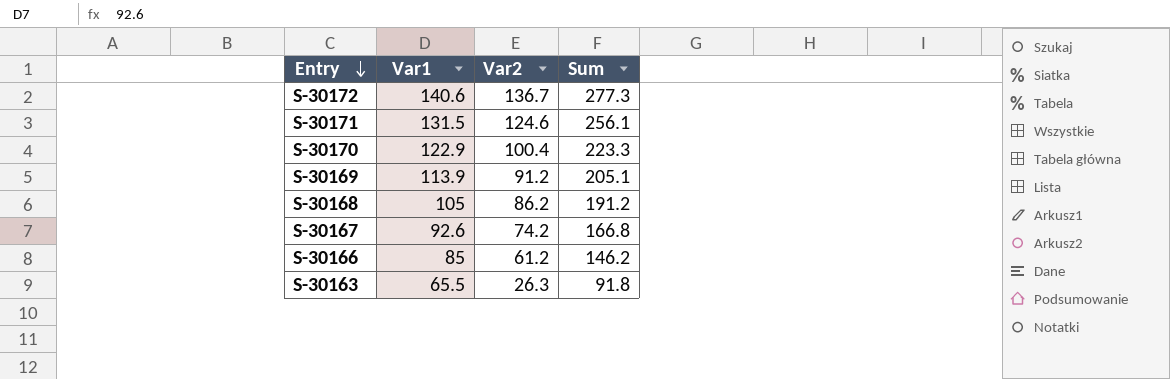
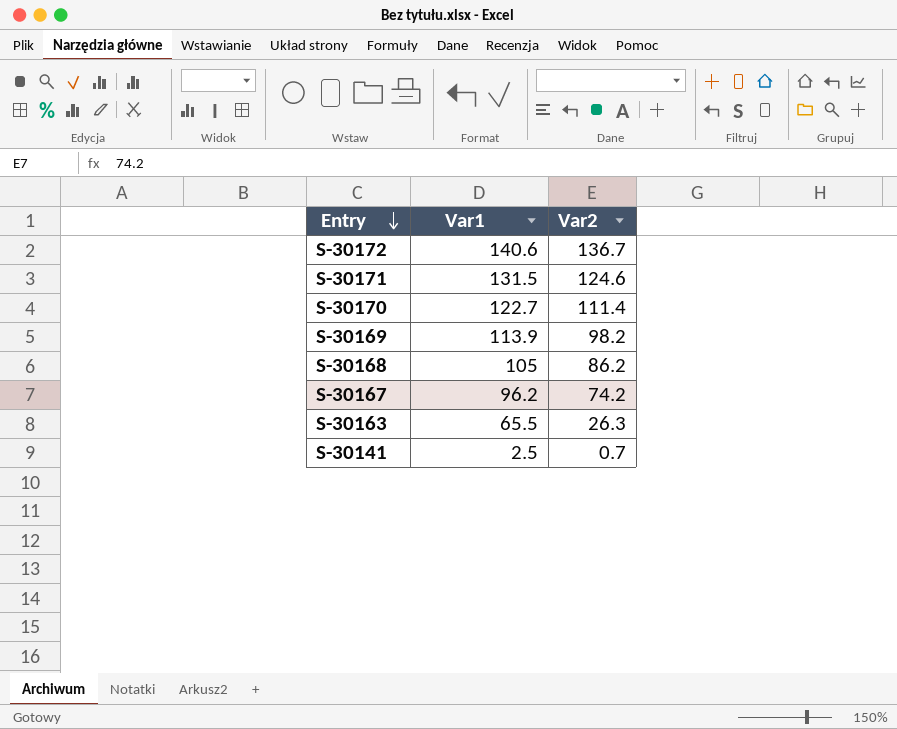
column Sum | formula: [Var1] + [Var2] -> none
row S-30166: 85 | 61.2 | 146.2 -> none
S-30170 | Var1: 122.9 -> 122.7
S-30170 | Var2: 100.4 -> 111.4
S-30169 | Var2: 91.2 -> 98.2
S-30167 | Var1: 92.6 -> 96.2
row S-30141: none -> 2.5 | 0.7

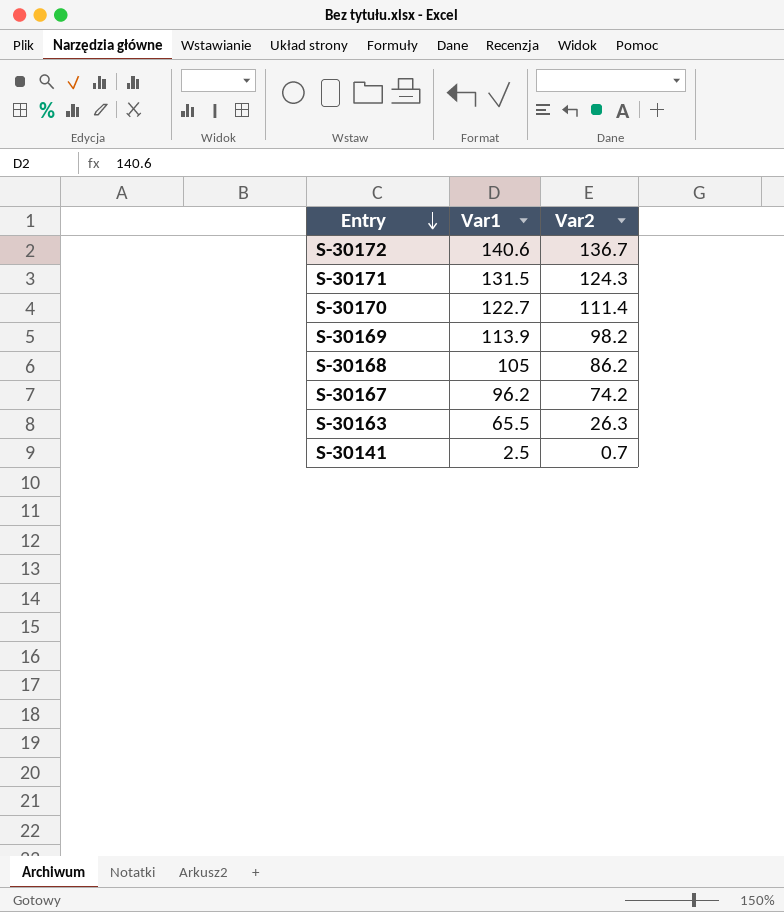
S-30171 | Var2: 124.6 -> 124.3

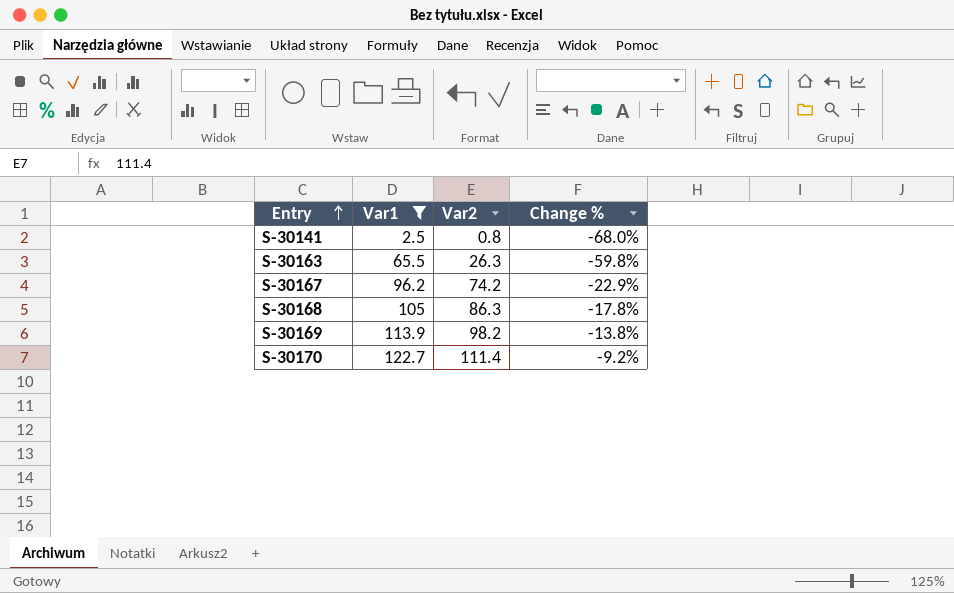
filter: none -> Var1 <= 122.7
row order: Entry descending -> Entry ascending
column Change % | formula: none -> ([Var2] - [Var1]) / [Var1]
S-30141 | Var2: 0.7 -> 0.8
S-30168 | Var2: 86.2 -> 86.3

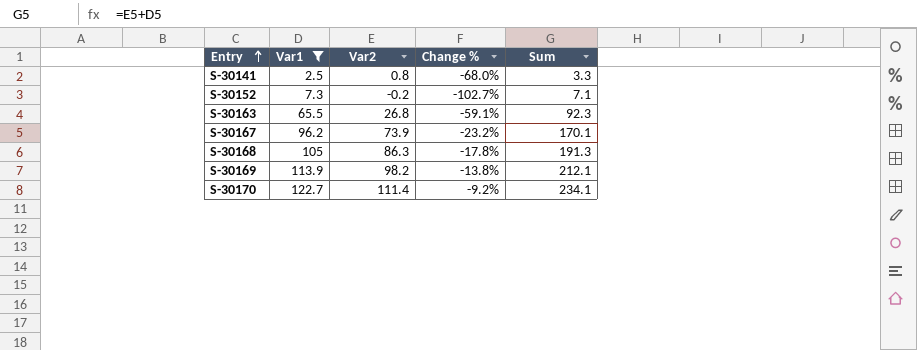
column Sum | formula: none -> [Var1] + [Var2]
row S-30152: none -> 7.3 | -0.2 | -102.7% | 7.1
S-30163 | Var2: 26.3 -> 26.8
S-30163 | Change %: -59.8% -> -59.1%
S-30167 | Var2: 74.2 -> 73.9
S-30167 | Change %: -22.9% -> -23.2%

